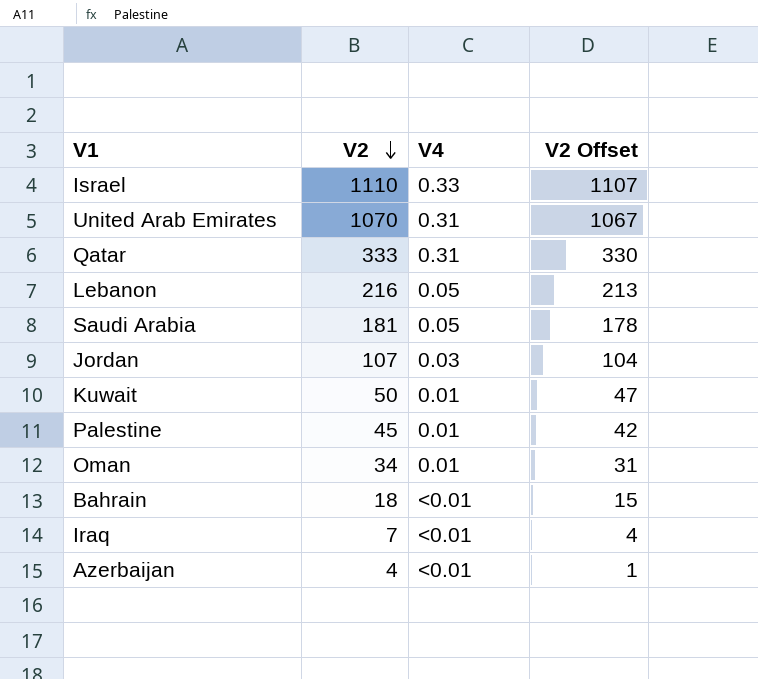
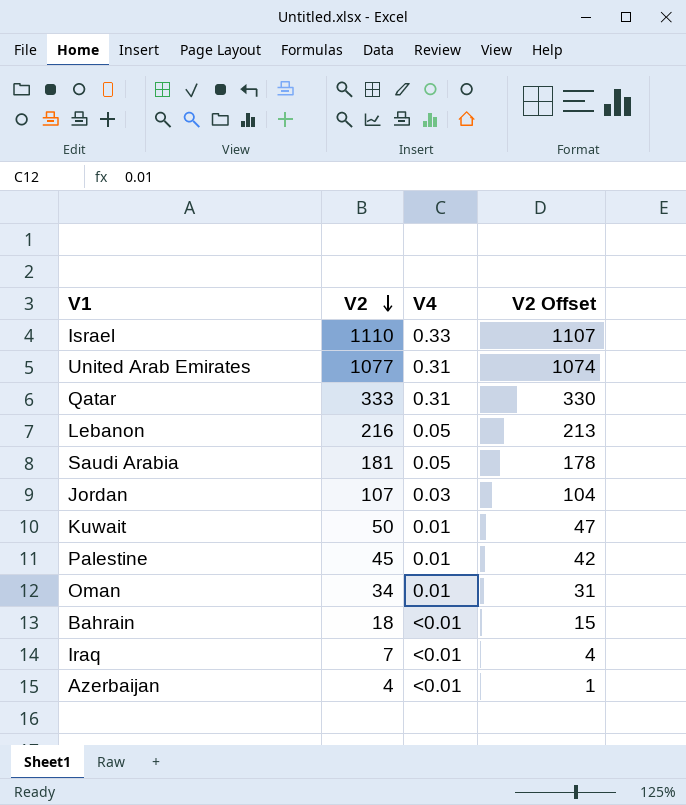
United Arab Emirates | V2: 1070 -> 1077
United Arab Emirates | V2 Offset: 1067 -> 1074

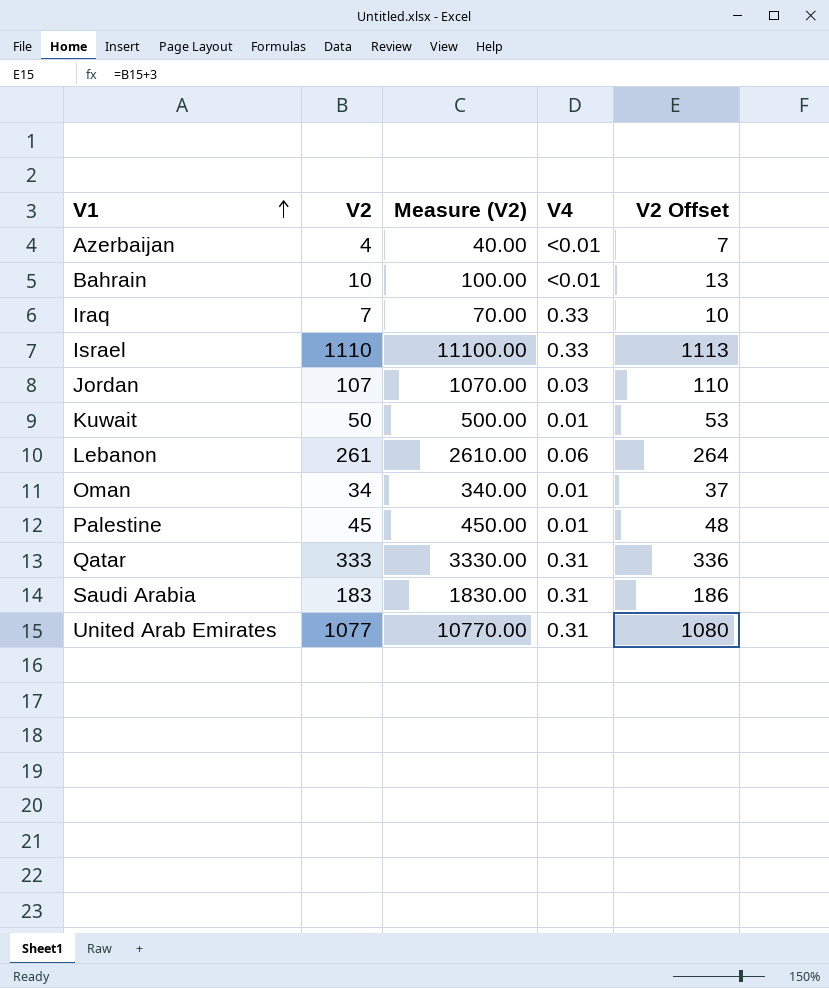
row order: V2 descending -> V1 ascending
column Measure (V2) | formula: none -> [V2] * 10
column V2 Offset | formula: [V2] - 3 -> [V2] + 3
Bahrain | V2: 18 -> 10
Iraq | V4: <0.01 -> 0.33
Lebanon | V2: 216 -> 261
Lebanon | V4: 0.05 -> 0.06
Saudi Arabia | V2: 181 -> 183
Saudi Arabia | V4: 0.05 -> 0.31

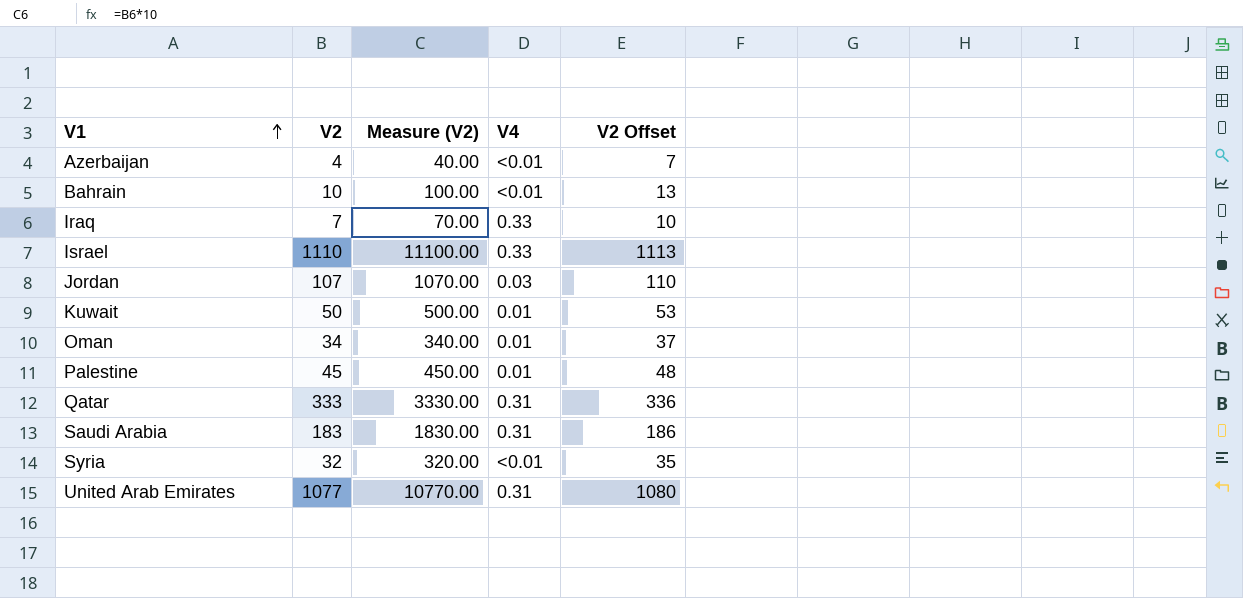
row Lebanon: 261 | 2610.00 | 0.06 | 264 -> none
row Syria: none -> 32 | 320.00 | <0.01 | 35

